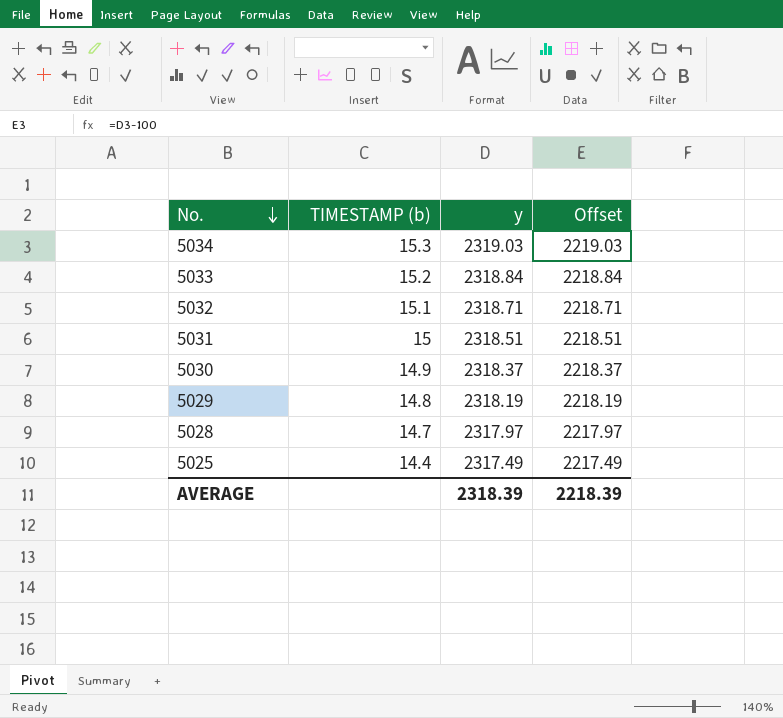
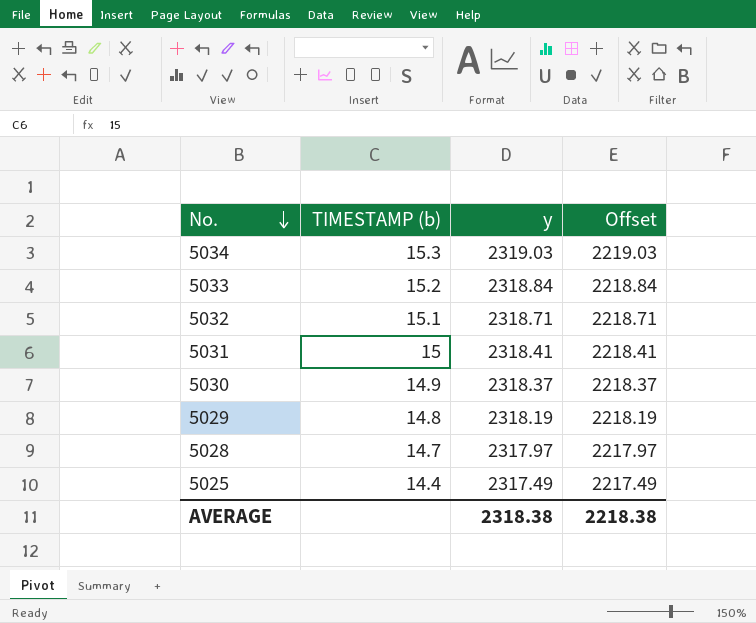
5031 | y: 2318.51 -> 2318.41
5031 | Offset: 2218.51 -> 2218.41
AVERAGE | y: 2318.39 -> 2318.38
AVERAGE | Offset: 2218.39 -> 2218.38

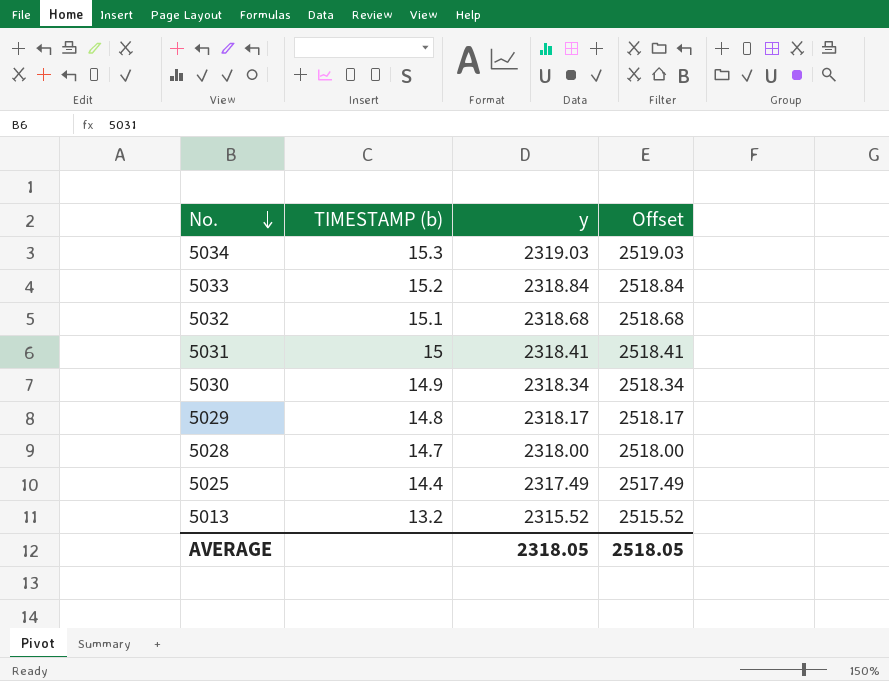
column Offset | formula: [y] - 100 -> [y] + 200
5032 | y: 2318.71 -> 2318.68
5030 | y: 2318.37 -> 2318.34
5029 | y: 2318.19 -> 2318.17
5028 | y: 2317.97 -> 2318.00
row 5013: none -> 13.2 | 2315.52 | 2515.52
AVERAGE | y: 2318.38 -> 2318.05
AVERAGE | Offset: 2218.38 -> 2518.05

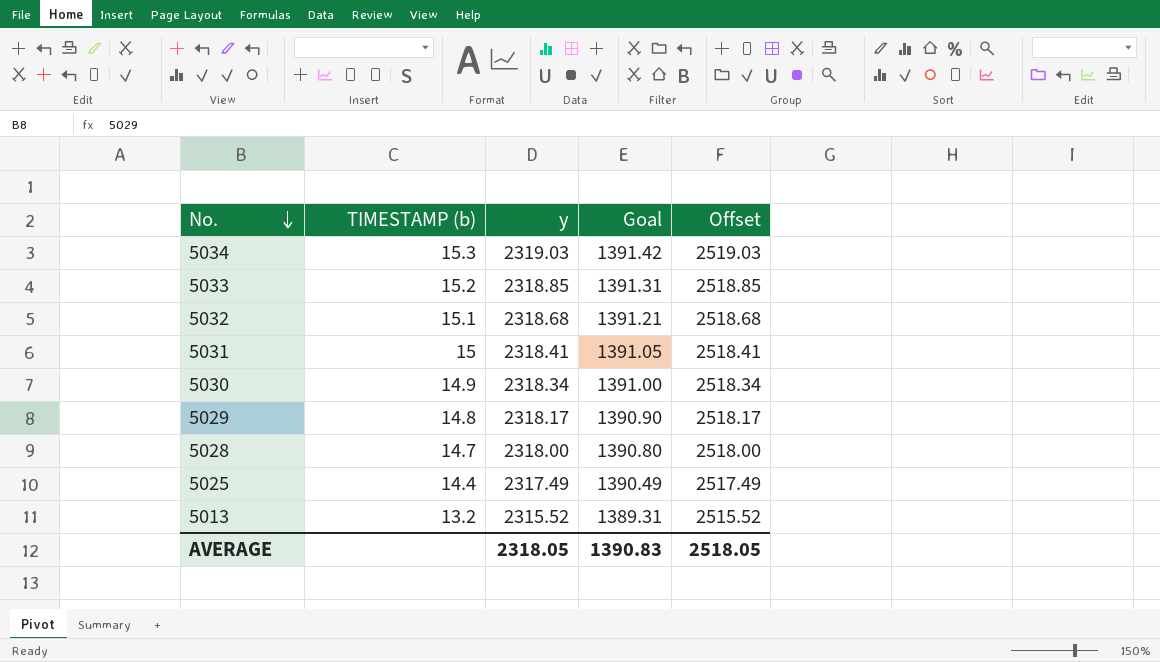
column Goal | formula: none -> [y] * 0.6
5033 | y: 2318.84 -> 2318.85
5033 | Offset: 2518.84 -> 2518.85

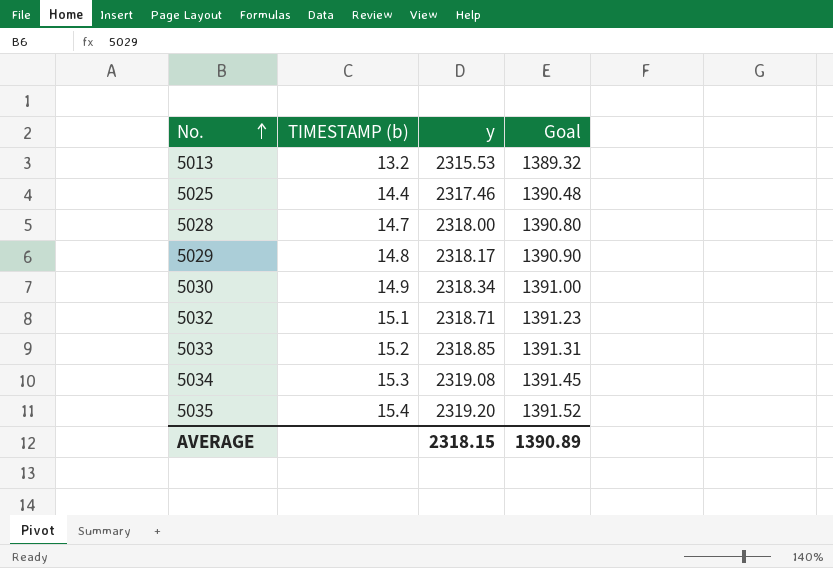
row order: No. descending -> No. ascending
column Offset | formula: [y] + 200 -> none
row 5031: 15 | 2318.41 | 1391.05 | 2518.41 -> none
5013 | y: 2315.52 -> 2315.53
5013 | Goal: 1389.31 -> 1389.32
5025 | y: 2317.49 -> 2317.46
5025 | Goal: 1390.49 -> 1390.48
5032 | y: 2318.68 -> 2318.71
5032 | Goal: 1391.21 -> 1391.23
5034 | y: 2319.03 -> 2319.08
5034 | Goal: 1391.42 -> 1391.45
row 5035: none -> 15.4 | 2319.20 | 1391.52
AVERAGE | y: 2318.05 -> 2318.15
AVERAGE | Goal: 1390.83 -> 1390.89

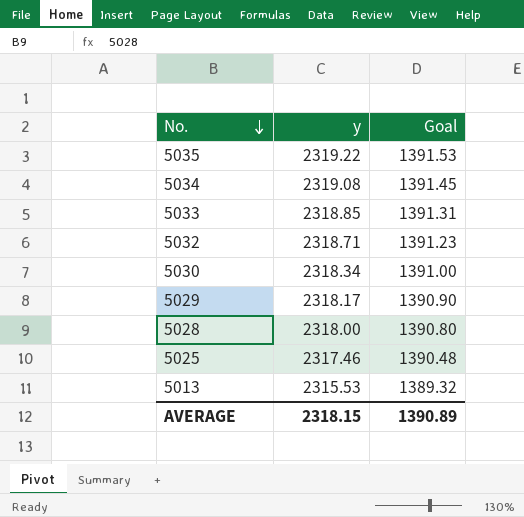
row order: No. ascending -> No. descending
column TIMESTAMP (b) | position: 2 -> none
5035 | y: 2319.20 -> 2319.22
5035 | Goal: 1391.52 -> 1391.53

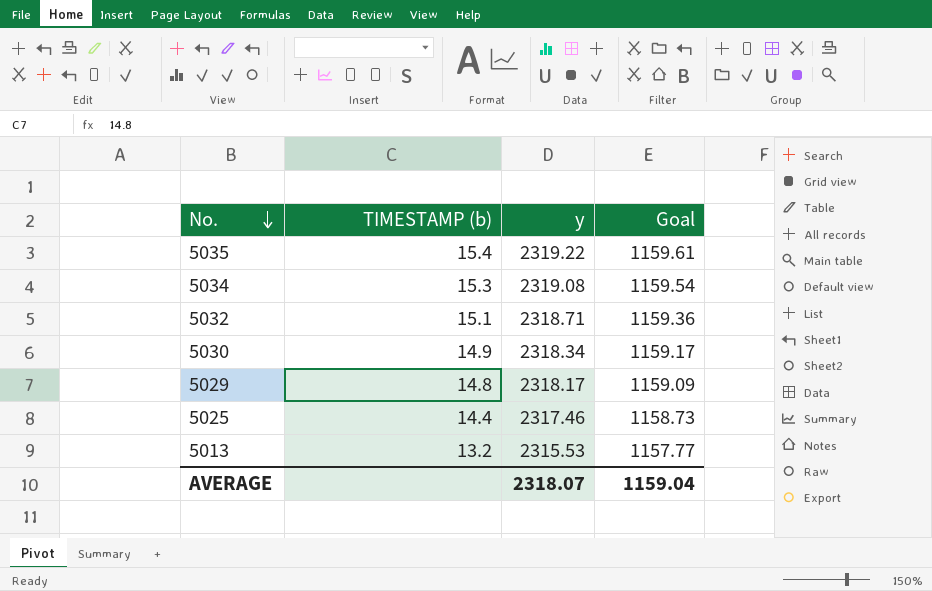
column TIMESTAMP (b) | position: none -> 2
column Goal | formula: [y] * 0.6 -> [y] * 0.5
row 5033: 2318.85 | 1391.31 -> none
row 5028: 2318.00 | 1390.80 -> none
AVERAGE | y: 2318.15 -> 2318.07
AVERAGE | Goal: 1390.89 -> 1159.04

